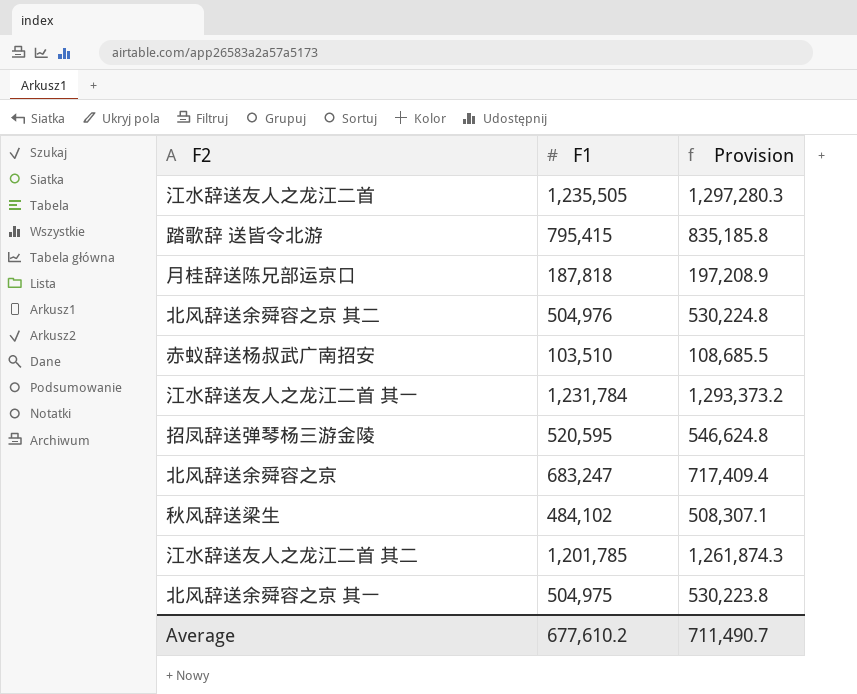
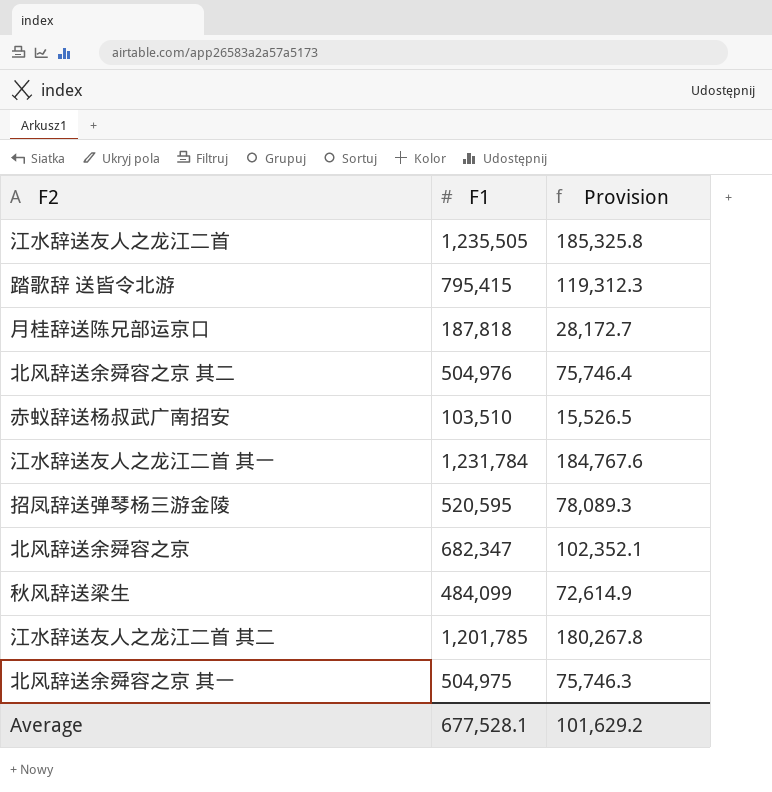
column Provision | formula: [F1] * 1.05 -> [F1] * 0.15
北风辞送余舜容之京 | F1: 683,247 -> 682,347
秋风辞送梁生 | F1: 484,102 -> 484,099
Average | F1: 677,610.2 -> 677,528.1
Average | Provision: 711,490.7 -> 101,629.2

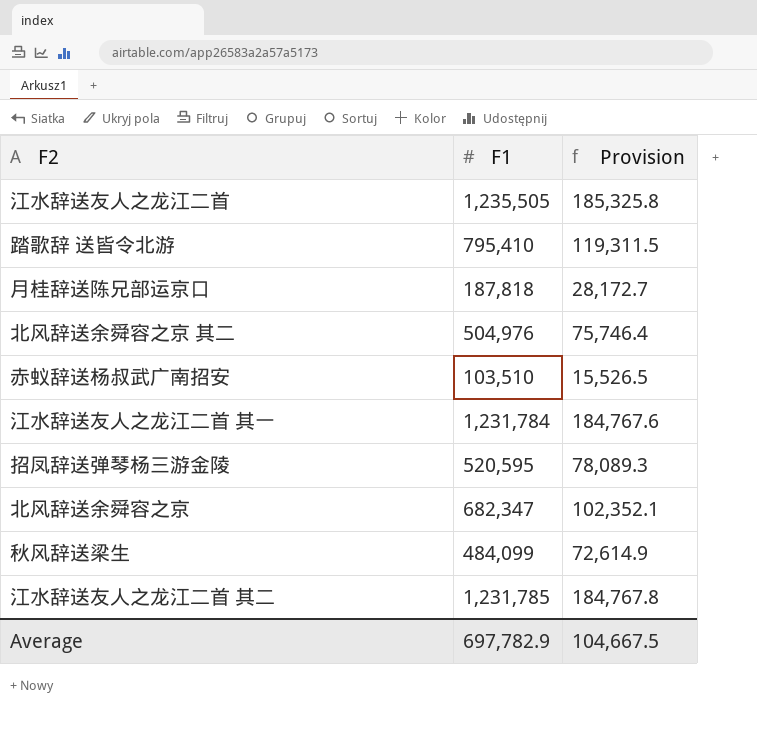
row 北风辞送余舜容之京 其一: 504,975 | 75,746.3 -> none
踏歌辞 送皆令北游 | F1: 795,415 -> 795,410
踏歌辞 送皆令北游 | Provision: 119,312.3 -> 119,311.5
江水辞送友人之龙江二首 其二 | F1: 1,201,785 -> 1,231,785
江水辞送友人之龙江二首 其二 | Provision: 180,267.8 -> 184,767.8
Average | F1: 677,528.1 -> 697,782.9
Average | Provision: 101,629.2 -> 104,667.5

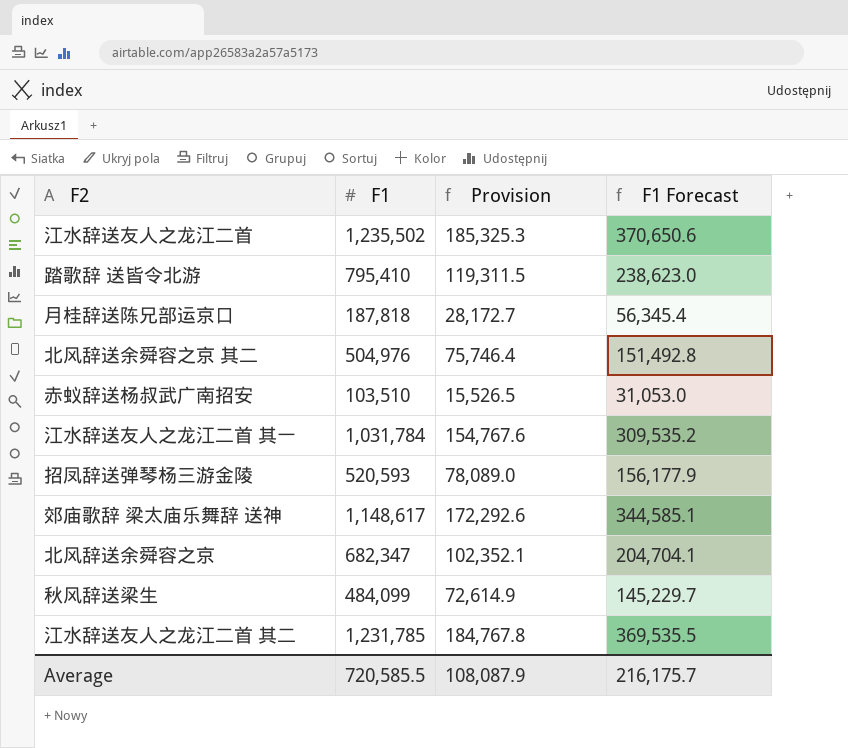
column F1 Forecast | formula: none -> [F1] * 0.3
江水辞送友人之龙江二首 | F1: 1,235,505 -> 1,235,502
江水辞送友人之龙江二首 | Provision: 185,325.8 -> 185,325.3
江水辞送友人之龙江二首 其一 | F1: 1,231,784 -> 1,031,784
江水辞送友人之龙江二首 其一 | Provision: 184,767.6 -> 154,767.6
招凤辞送弹琴杨三游金陵 | F1: 520,595 -> 520,593
招凤辞送弹琴杨三游金陵 | Provision: 78,089.3 -> 78,089.0
row 郊庙歌辞 梁太庙乐舞辞 送神: none -> 1,148,617 | 172,292.6 | 344,585.1
Average | F1: 697,782.9 -> 720,585.5
Average | Provision: 104,667.5 -> 108,087.9

